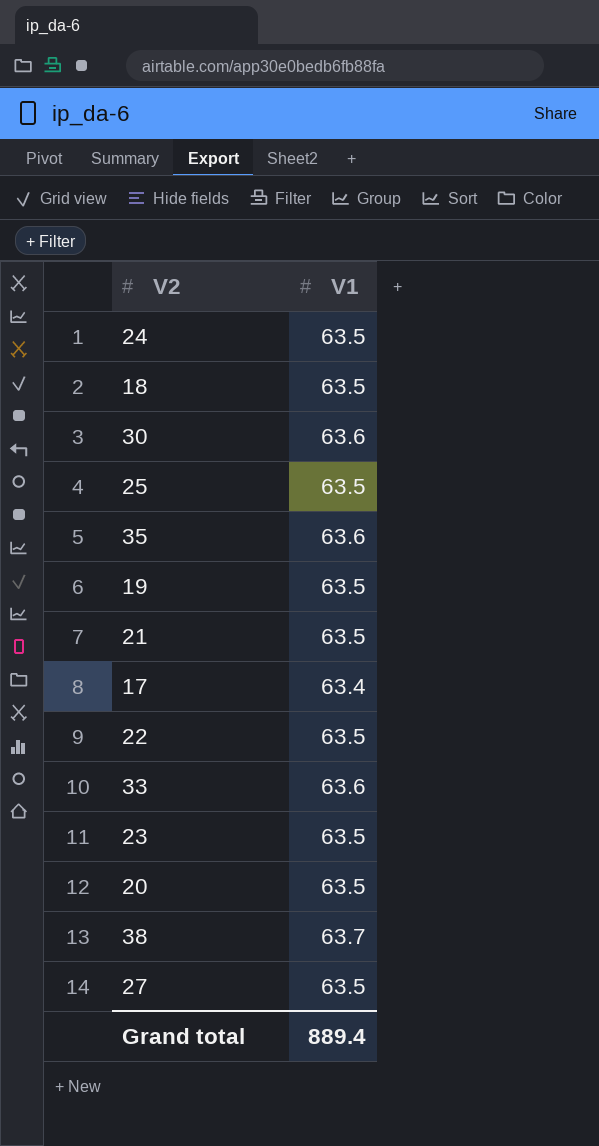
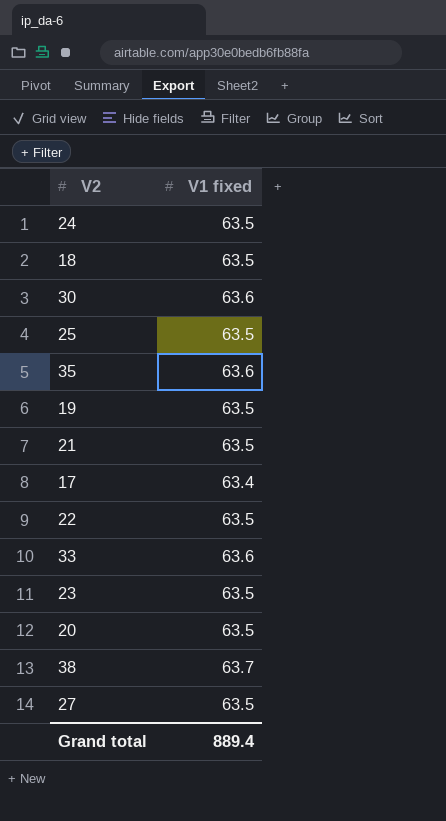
column name: V1 -> V1 fixed

